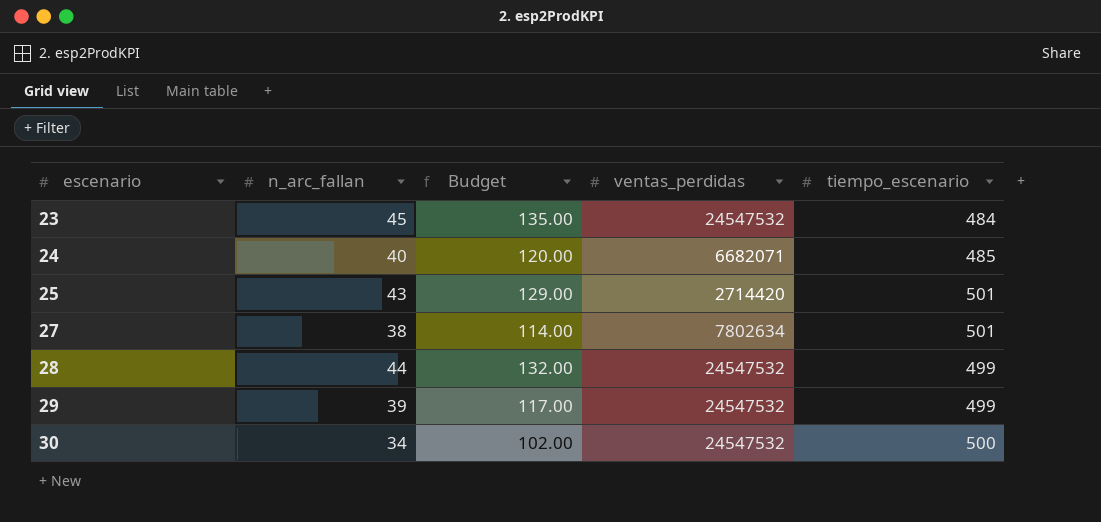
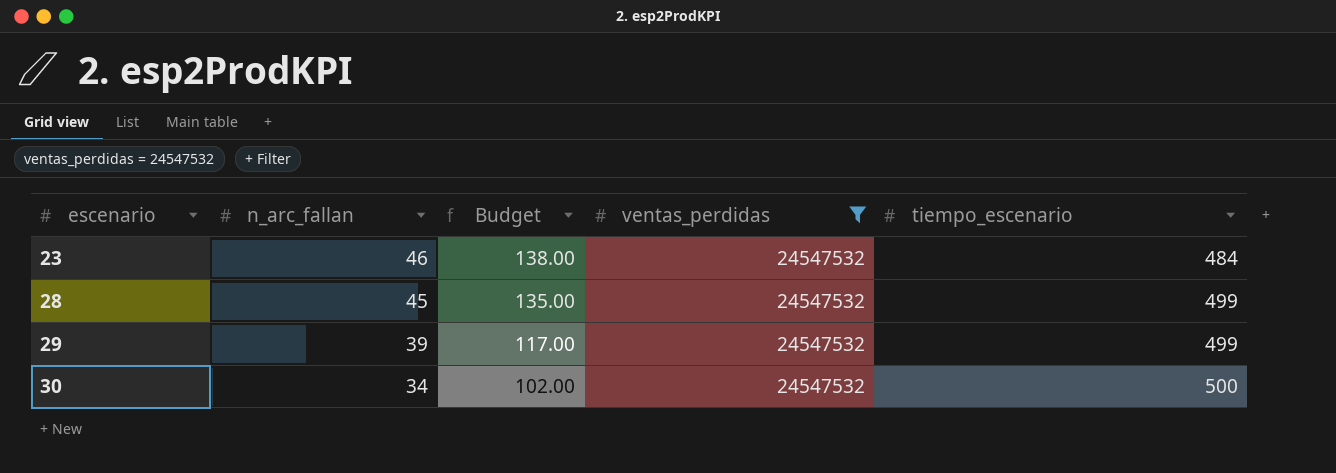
filter: none -> ventas_perdidas = 24547532
23 | n_arc_fallan: 45 -> 46
23 | Budget: 135.00 -> 138.00
28 | n_arc_fallan: 44 -> 45
28 | Budget: 132.00 -> 135.00

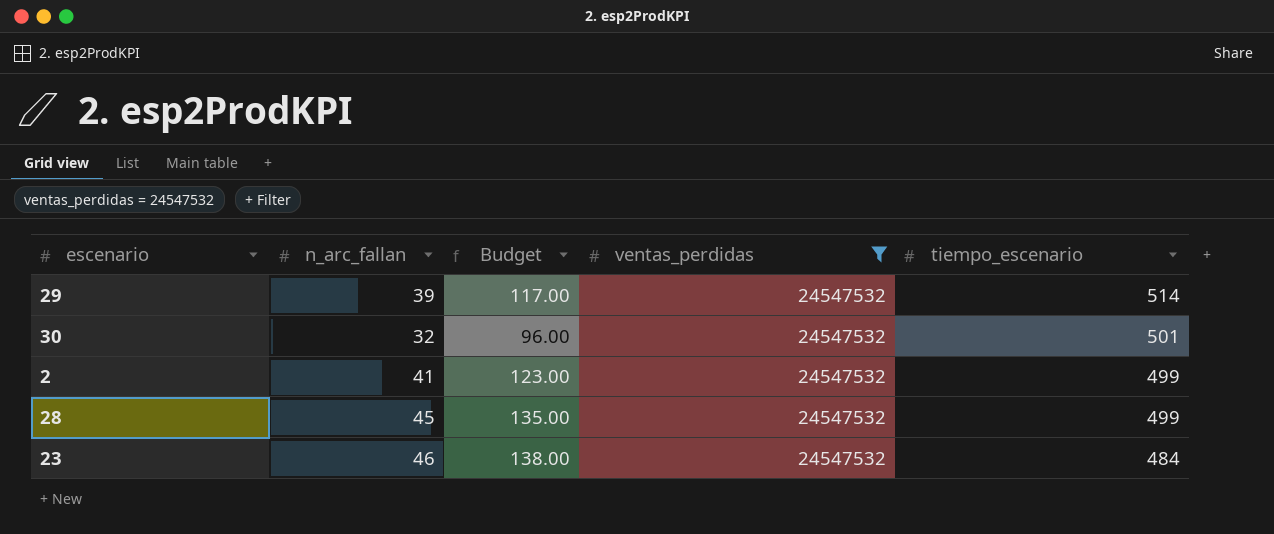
row order: escenario ascending -> tiempo_escenario descending
29 | tiempo_escenario: 499 -> 514
30 | n_arc_fallan: 34 -> 32
30 | Budget: 102.00 -> 96.00
30 | tiempo_escenario: 500 -> 501
row 2: none -> 41 | 123.00 | 24547532 | 499

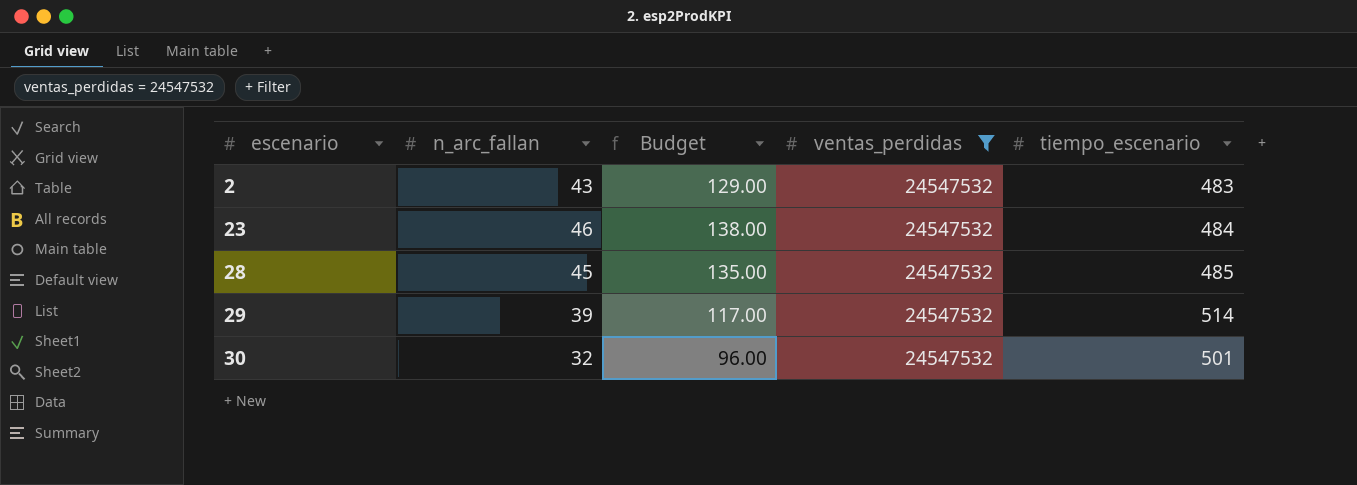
row order: tiempo_escenario descending -> escenario ascending
2 | n_arc_fallan: 41 -> 43
2 | Budget: 123.00 -> 129.00
2 | tiempo_escenario: 499 -> 483
28 | tiempo_escenario: 499 -> 485

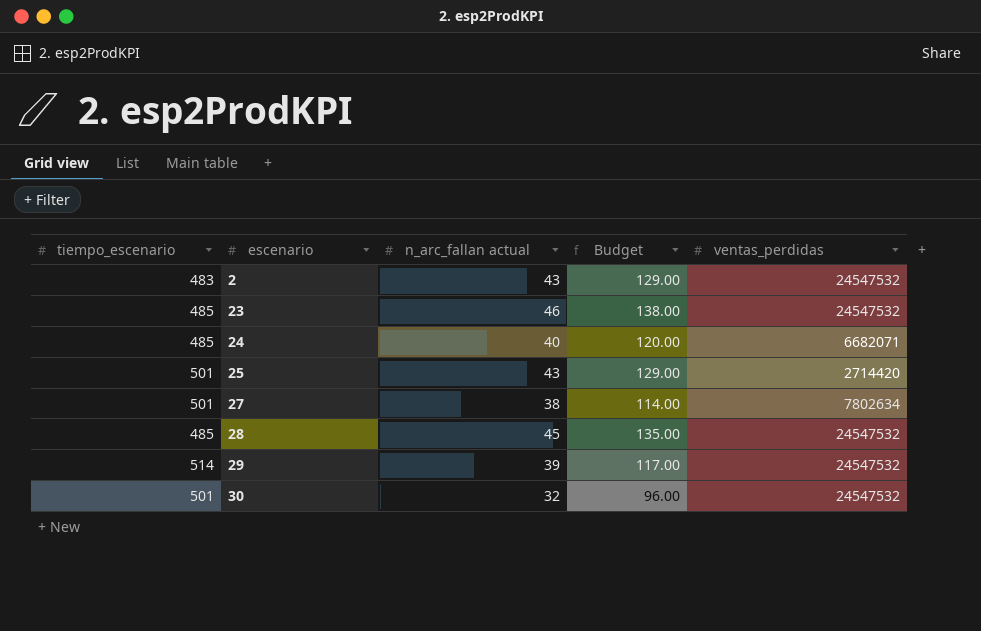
filter: ventas_perdidas = 24547532 -> none
column tiempo_escenario | position: 5 -> 1
column name: n_arc_fallan -> n_arc_fallan actual
23 | tiempo_escenario: 484 -> 485

